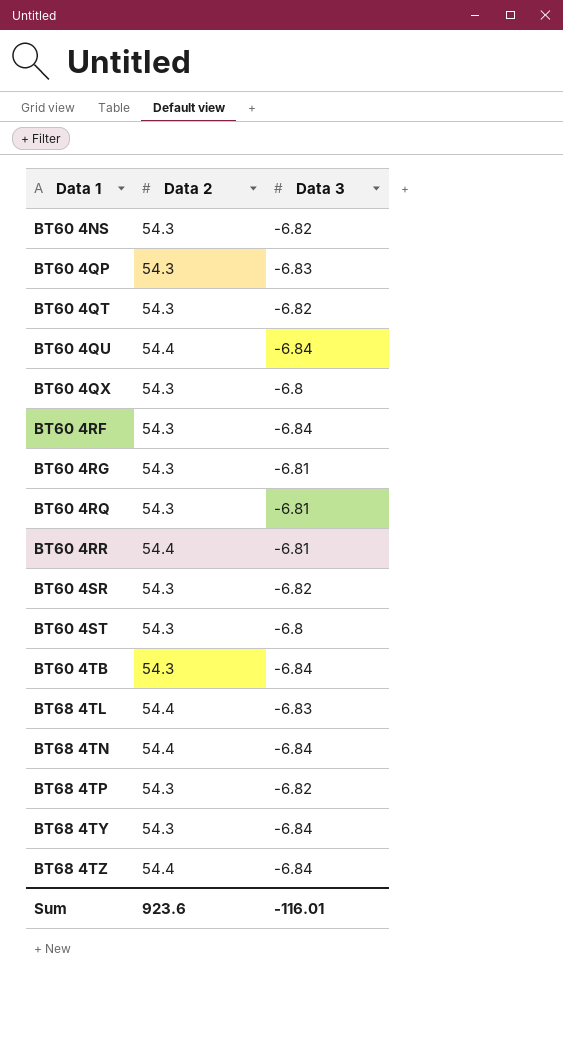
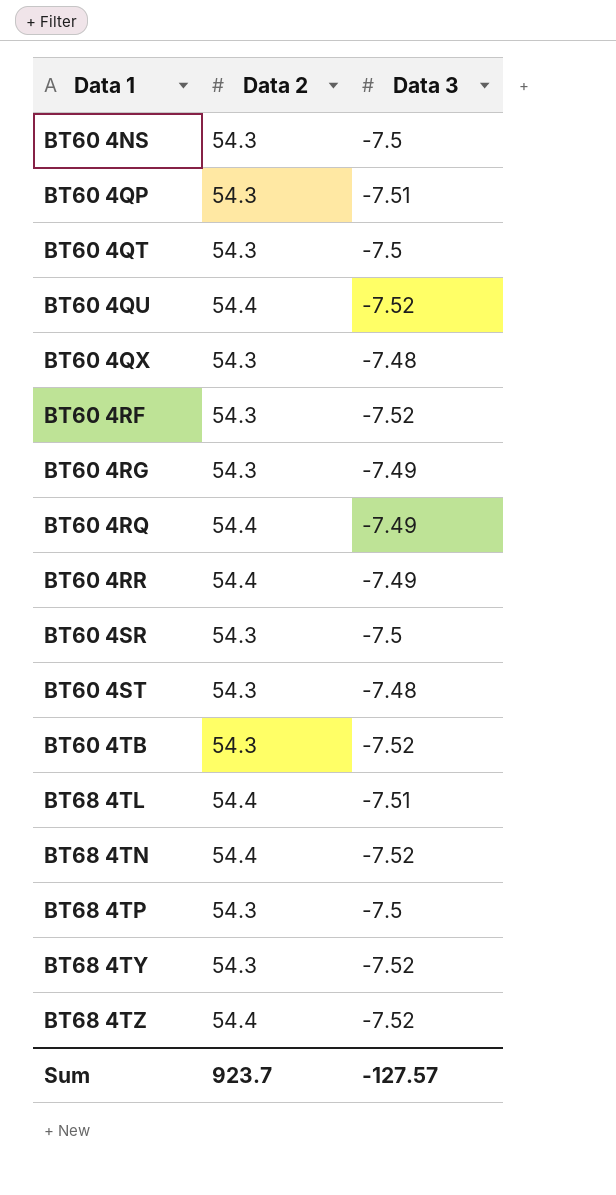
BT60 4NS | Data 3: -6.82 -> -7.5
BT60 4QP | Data 3: -6.83 -> -7.51
BT60 4QT | Data 3: -6.82 -> -7.5
BT60 4QU | Data 3: -6.84 -> -7.52
BT60 4QX | Data 3: -6.8 -> -7.48
BT60 4RF | Data 3: -6.84 -> -7.52
BT60 4RG | Data 3: -6.81 -> -7.49
BT60 4RQ | Data 2: 54.3 -> 54.4
BT60 4RQ | Data 3: -6.81 -> -7.49
BT60 4RR | Data 3: -6.81 -> -7.49
BT60 4SR | Data 3: -6.82 -> -7.5
BT60 4ST | Data 3: -6.8 -> -7.48
BT60 4TB | Data 3: -6.84 -> -7.52
BT68 4TL | Data 3: -6.83 -> -7.51
BT68 4TN | Data 3: -6.84 -> -7.52
BT68 4TP | Data 3: -6.82 -> -7.5
BT68 4TY | Data 3: -6.84 -> -7.52
BT68 4TZ | Data 3: -6.84 -> -7.52
Sum | Data 2: 923.6 -> 923.7
Sum | Data 3: -116.01 -> -127.57

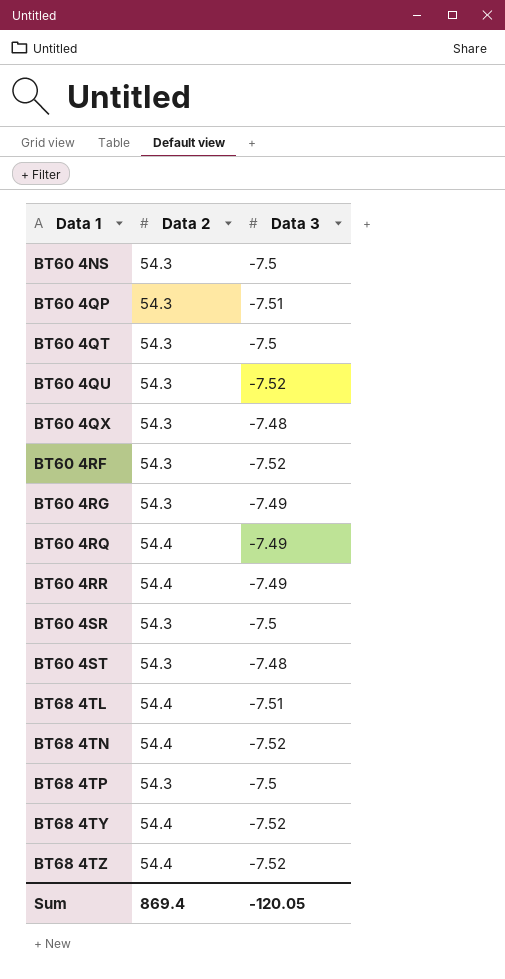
row BT60 4TB: 54.3 | -7.52 -> none
BT60 4QU | Data 2: 54.4 -> 54.3
BT68 4TY | Data 2: 54.3 -> 54.4
Sum | Data 2: 923.7 -> 869.4
Sum | Data 3: -127.57 -> -120.05

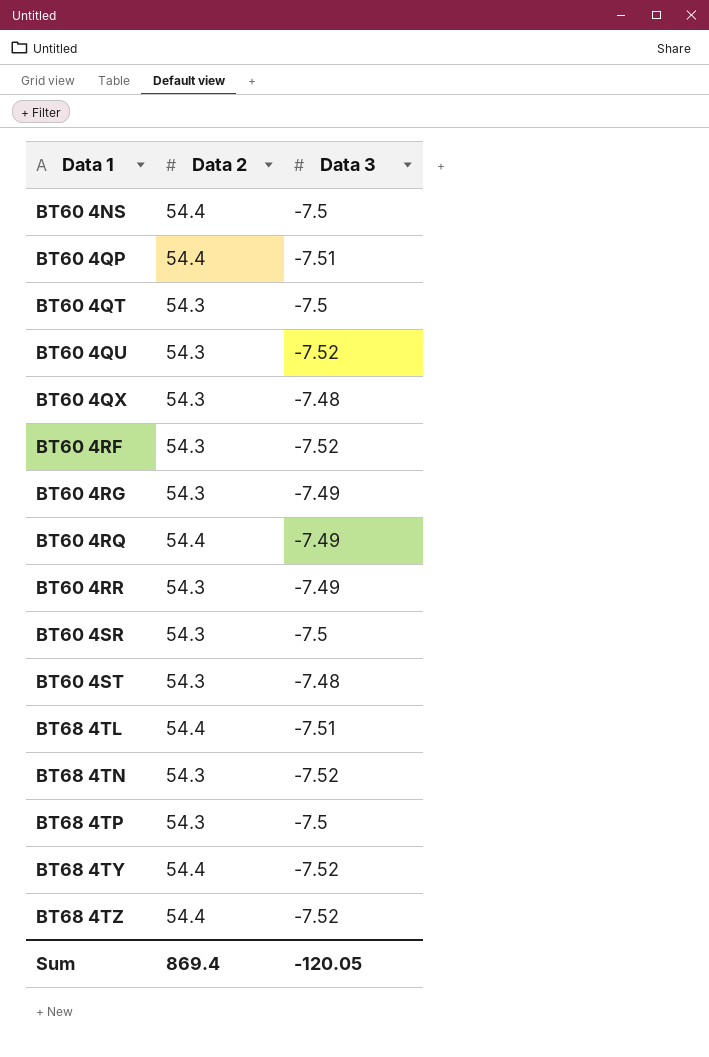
BT60 4NS | Data 2: 54.3 -> 54.4
BT60 4QP | Data 2: 54.3 -> 54.4
BT60 4RR | Data 2: 54.4 -> 54.3
BT68 4TN | Data 2: 54.4 -> 54.3

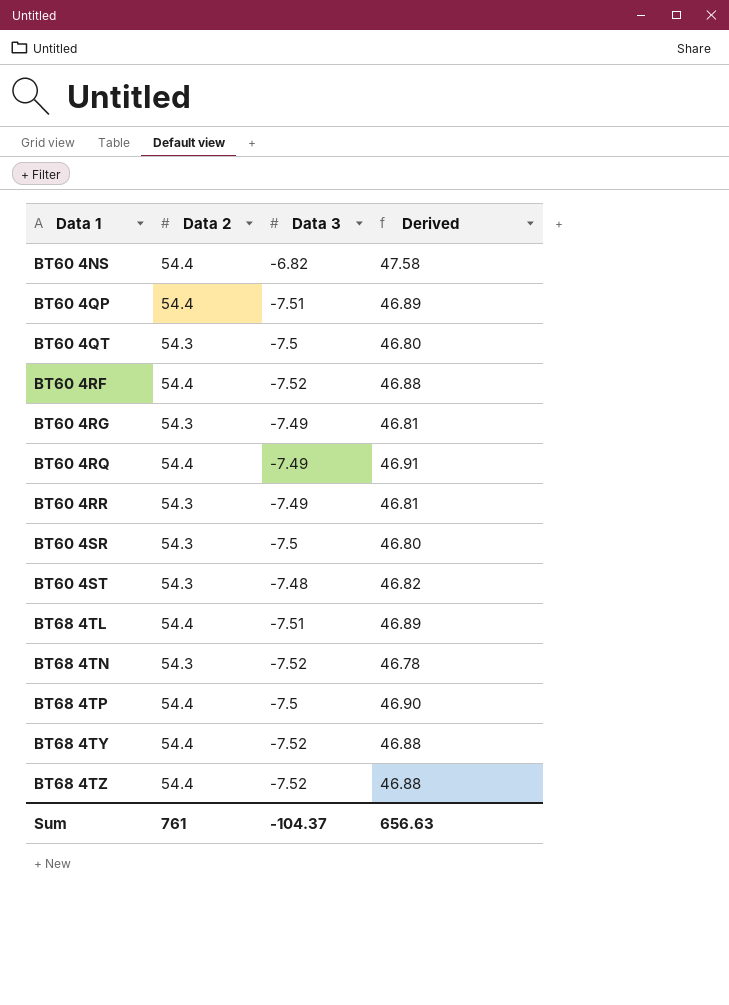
column Derived | formula: none -> [Data 2] + [Data 3]
row BT60 4QU: 54.3 | -7.52 -> none
row BT60 4QX: 54.3 | -7.48 -> none
BT60 4NS | Data 3: -7.5 -> -6.82
BT60 4RF | Data 2: 54.3 -> 54.4
BT68 4TP | Data 2: 54.3 -> 54.4
Sum | Data 2: 869.4 -> 761
Sum | Data 3: -120.05 -> -104.37

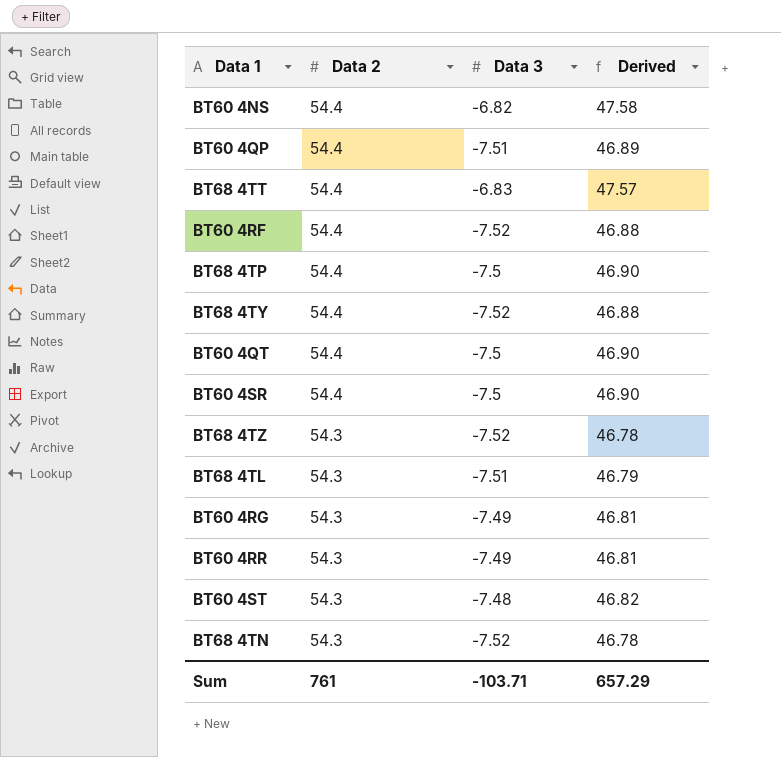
row order: Data 1 ascending -> Data 2 descending
row BT60 4RQ: 54.4 | -7.49 | 46.91 -> none
row BT68 4TT: none -> 54.4 | -6.83 | 47.57
BT60 4QT | Data 2: 54.3 -> 54.4
BT60 4QT | Derived: 46.80 -> 46.90
BT60 4SR | Data 2: 54.3 -> 54.4
BT60 4SR | Derived: 46.80 -> 46.90
BT68 4TZ | Data 2: 54.4 -> 54.3
BT68 4TZ | Derived: 46.88 -> 46.78
BT68 4TL | Data 2: 54.4 -> 54.3
BT68 4TL | Derived: 46.89 -> 46.79
Sum | Data 3: -104.37 -> -103.71
Sum | Derived: 656.63 -> 657.29

